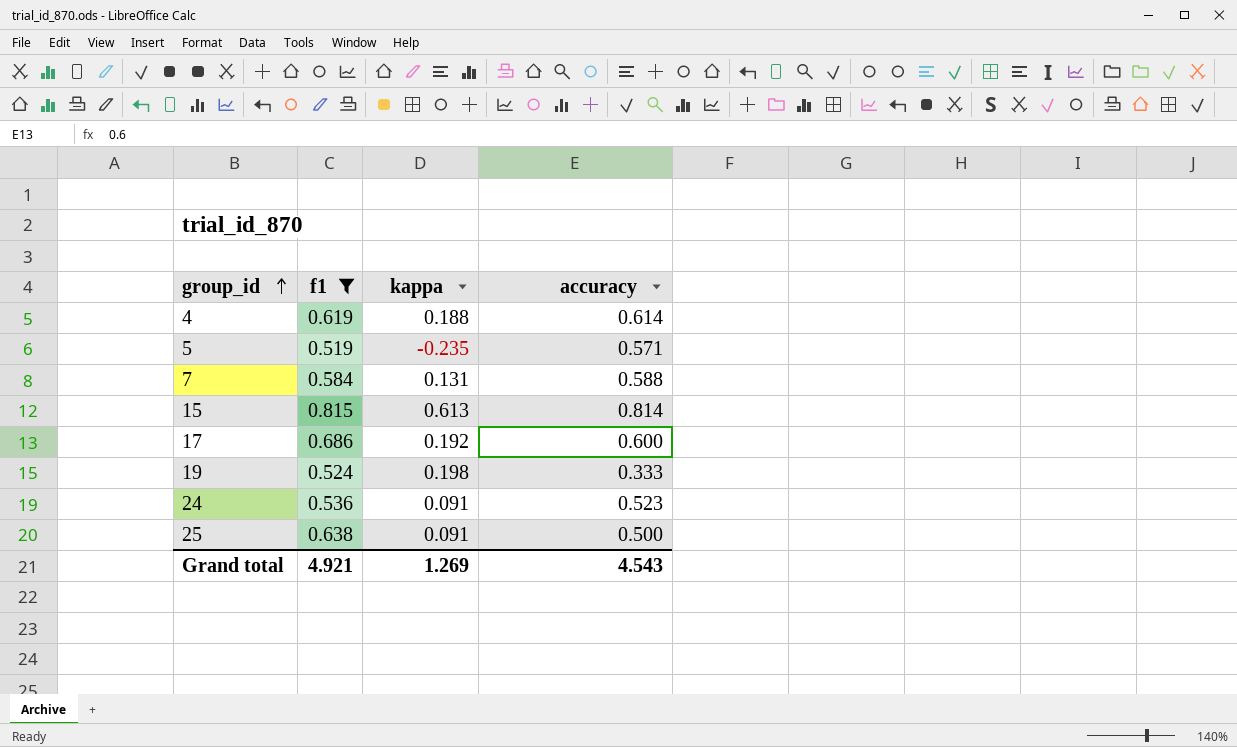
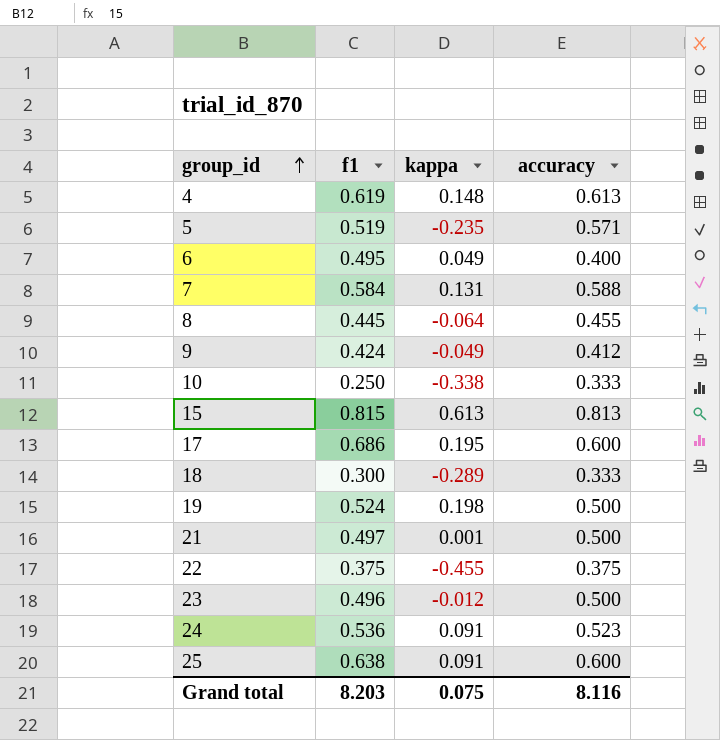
filter: f1 >= 0.519 -> none
4 | kappa: 0.188 -> 0.148
4 | accuracy: 0.614 -> 0.613
15 | accuracy: 0.814 -> 0.813
17 | kappa: 0.192 -> 0.195
19 | accuracy: 0.333 -> 0.500
25 | accuracy: 0.500 -> 0.600
Grand total | f1: 4.921 -> 8.203
Grand total | kappa: 1.269 -> 0.075
Grand total | accuracy: 4.543 -> 8.116

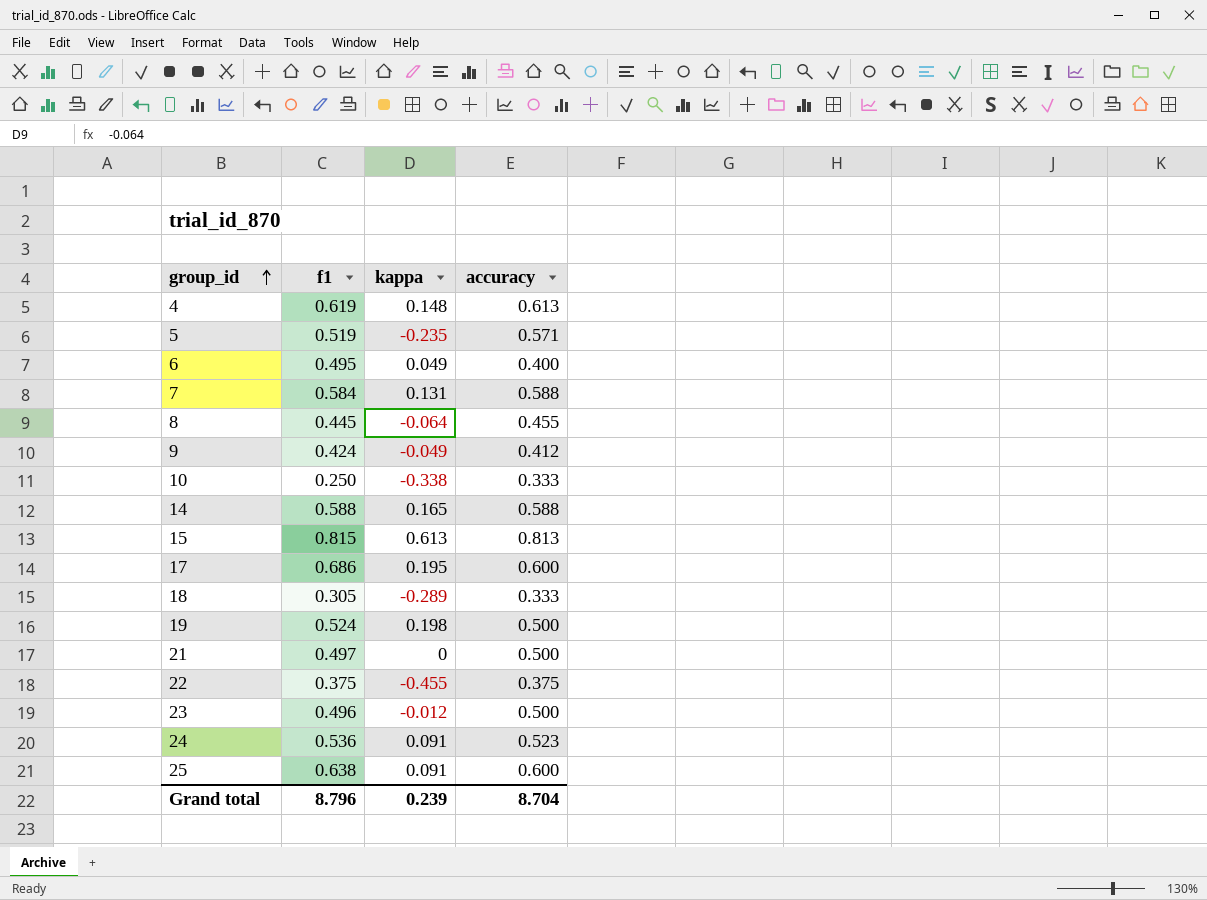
row 14: none -> 0.588 | 0.165 | 0.588
18 | f1: 0.300 -> 0.305
21 | kappa: 0.001 -> 0
Grand total | f1: 8.203 -> 8.796
Grand total | kappa: 0.075 -> 0.239
Grand total | accuracy: 8.116 -> 8.704

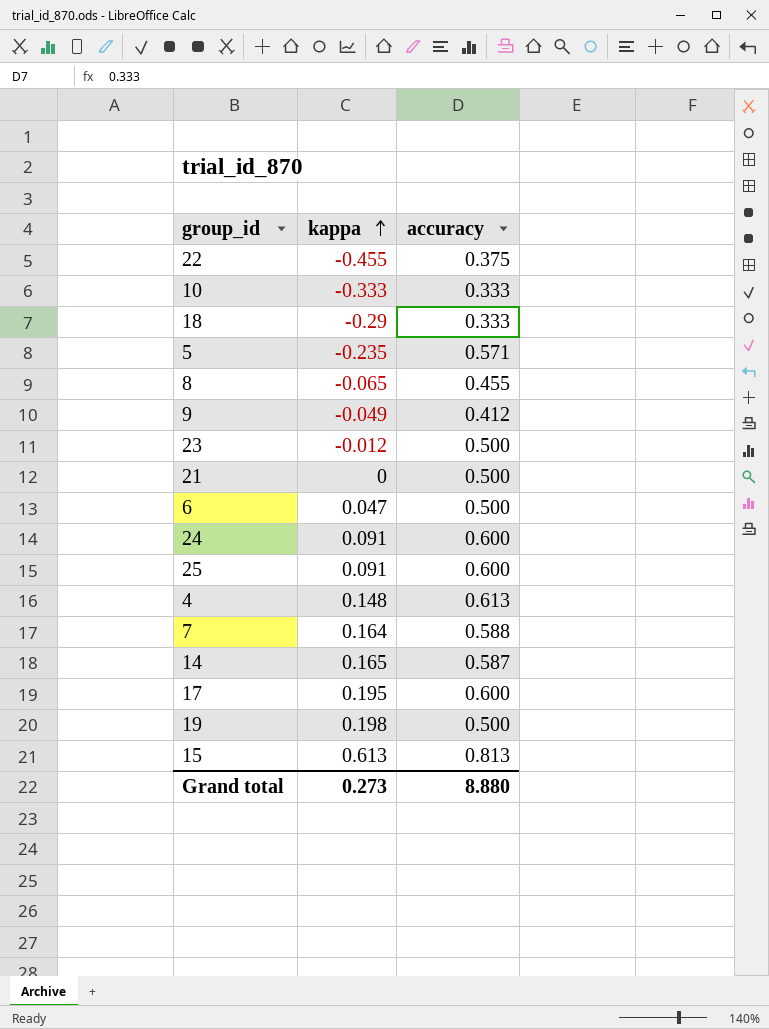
row order: group_id ascending -> kappa ascending
column f1 | position: 2 -> none
10 | kappa: -0.338 -> -0.333
18 | kappa: -0.289 -> -0.29
8 | kappa: -0.064 -> -0.065
6 | kappa: 0.049 -> 0.047
6 | accuracy: 0.400 -> 0.500
24 | accuracy: 0.523 -> 0.600
7 | kappa: 0.131 -> 0.164
14 | accuracy: 0.588 -> 0.587
Grand total | kappa: 0.239 -> 0.273
Grand total | accuracy: 8.704 -> 8.880

